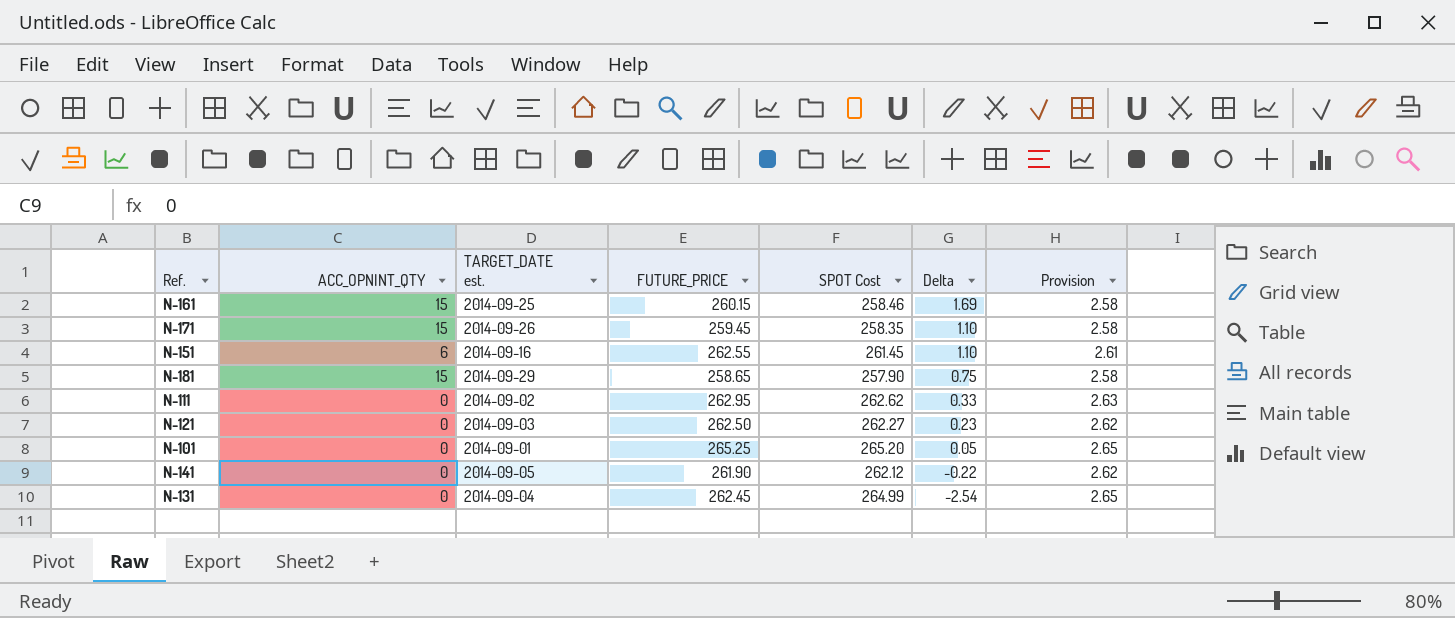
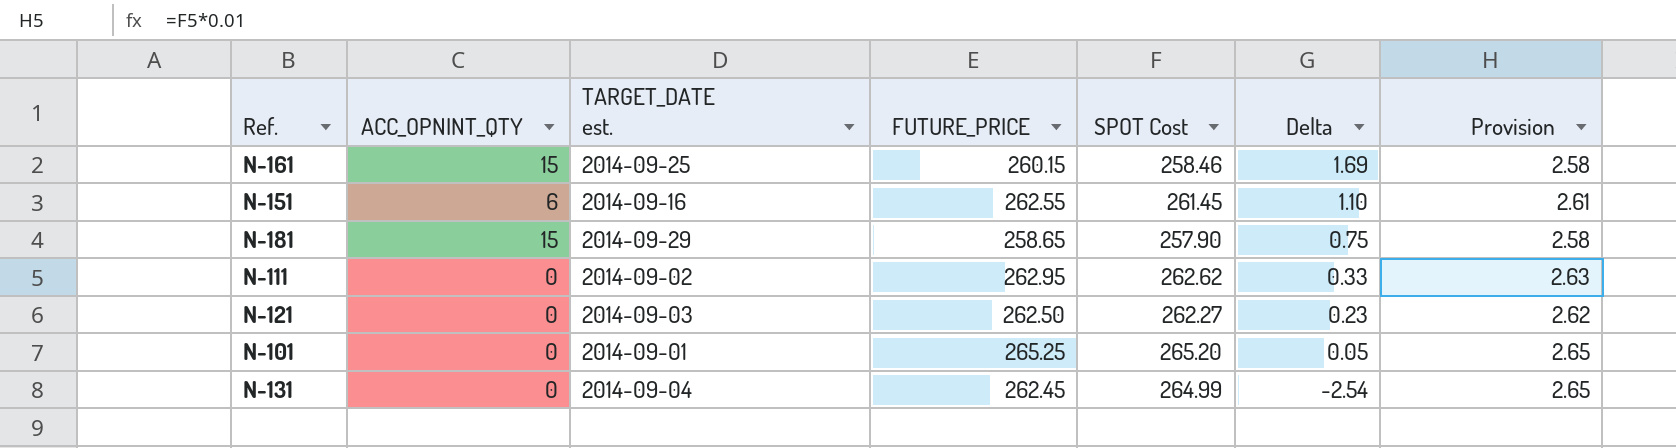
row N-171: 15 | 2014-09-26 | 259.45 | 258.35 | 1.10 | 2.58 -> none
row N-141: 0 | 2014-09-05 | 261.90 | 262.12 | -0.22 | 2.62 -> none

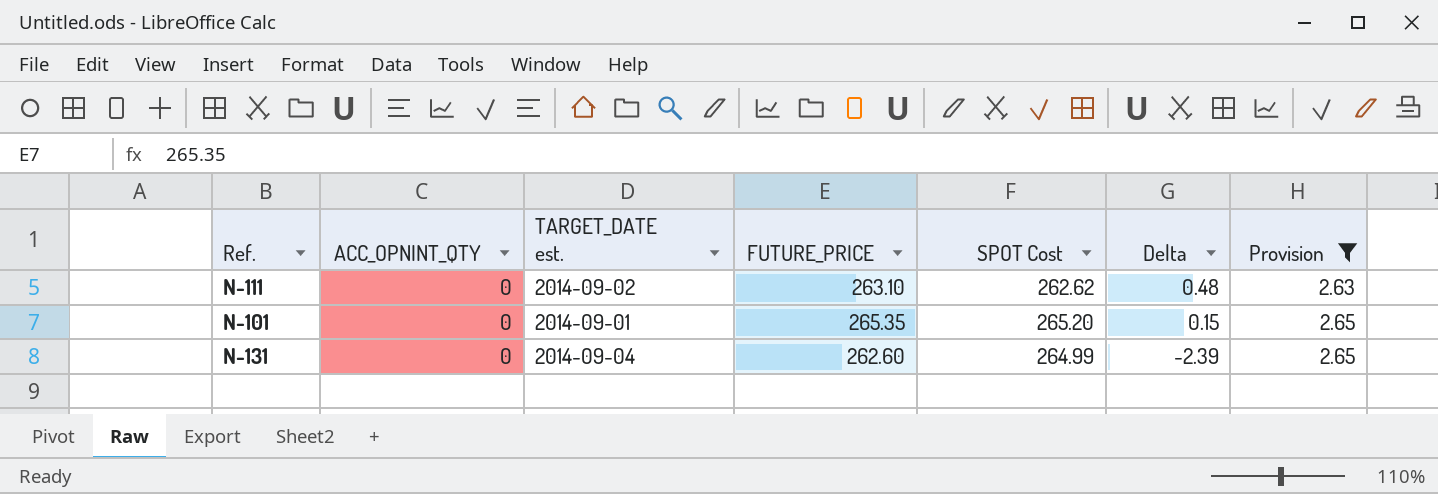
filter: none -> Provision >= 2.63
N-111 | FUTURE_PRICE: 262.95 -> 263.10
N-111 | Delta: 0.33 -> 0.48
N-101 | FUTURE_PRICE: 265.25 -> 265.35
N-101 | Delta: 0.05 -> 0.15
N-131 | FUTURE_PRICE: 262.45 -> 262.60
N-131 | Delta: -2.54 -> -2.39

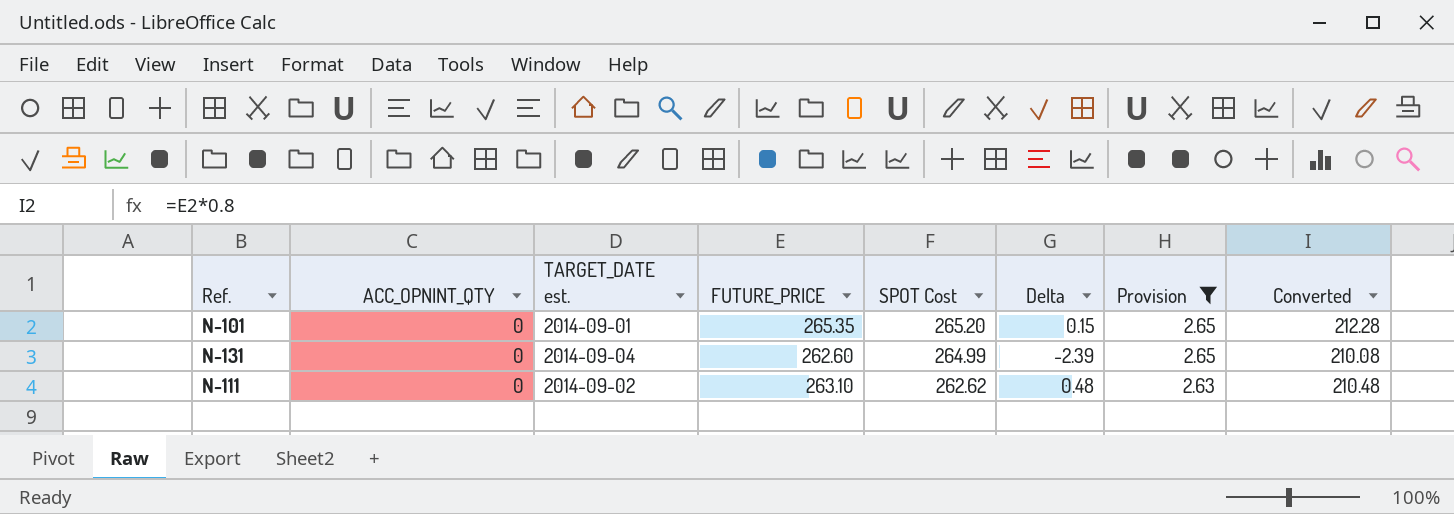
row order: Delta descending -> SPOT Cost descending
column Converted | formula: none -> [FUTURE_PRICE] * 0.8

